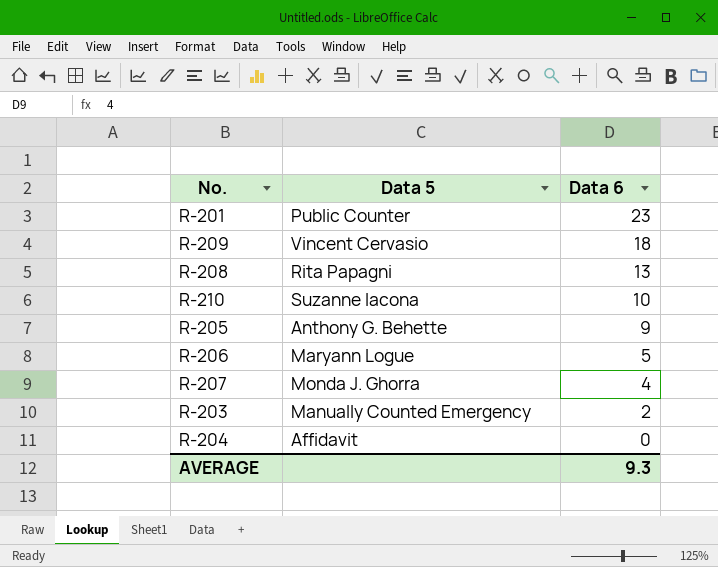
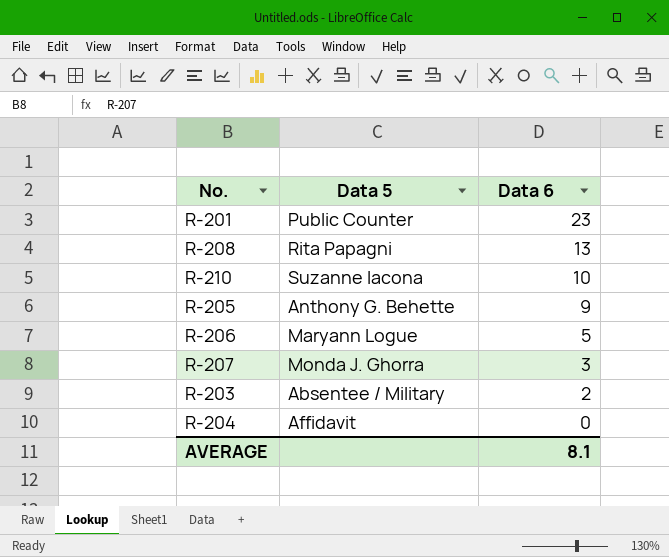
row R-209: Vincent Cervasio | 18 -> none
R-207 | Data 6: 4 -> 3
R-203 | Data 5: Manually Counted Emergency -> Absentee / Military
AVERAGE | Data 6: 9.3 -> 8.1

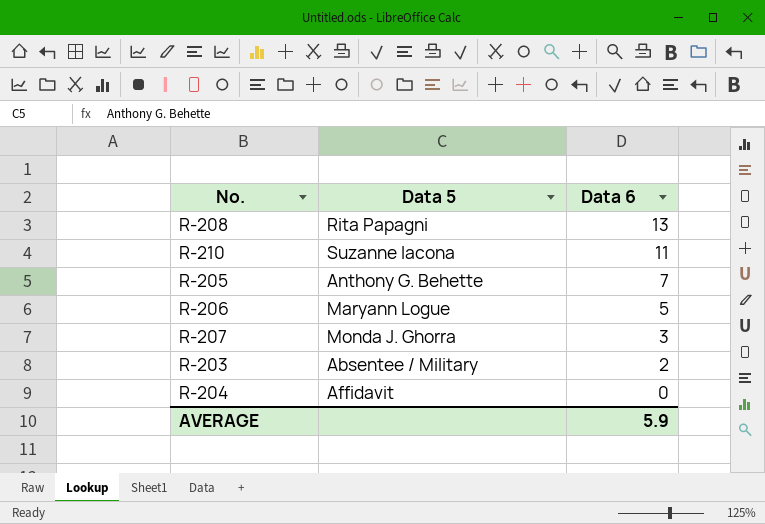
row R-201: Public Counter | 23 -> none
R-210 | Data 6: 10 -> 11
R-205 | Data 6: 9 -> 7
AVERAGE | Data 6: 8.1 -> 5.9

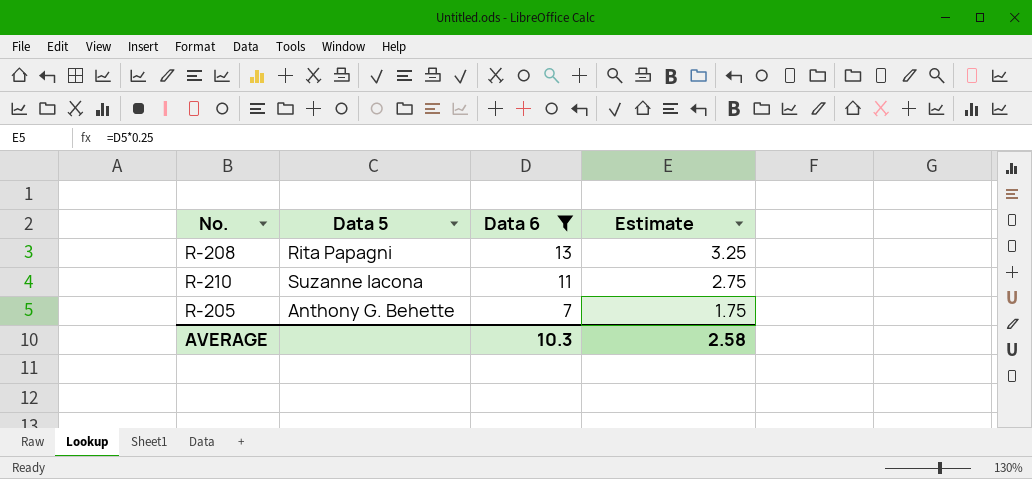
filter: none -> Data 6 >= 7
column Estimate | formula: none -> [Data 6] * 0.25
AVERAGE | Data 6: 5.9 -> 10.3

